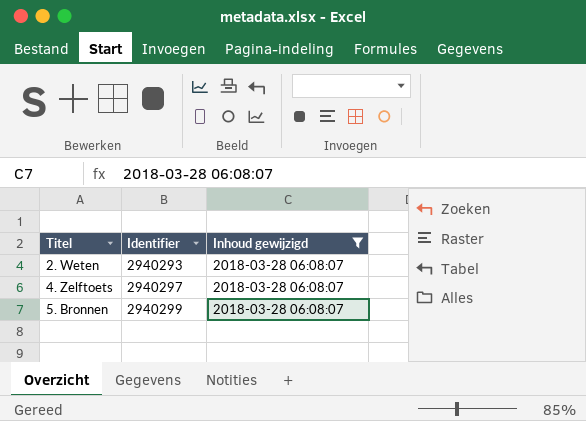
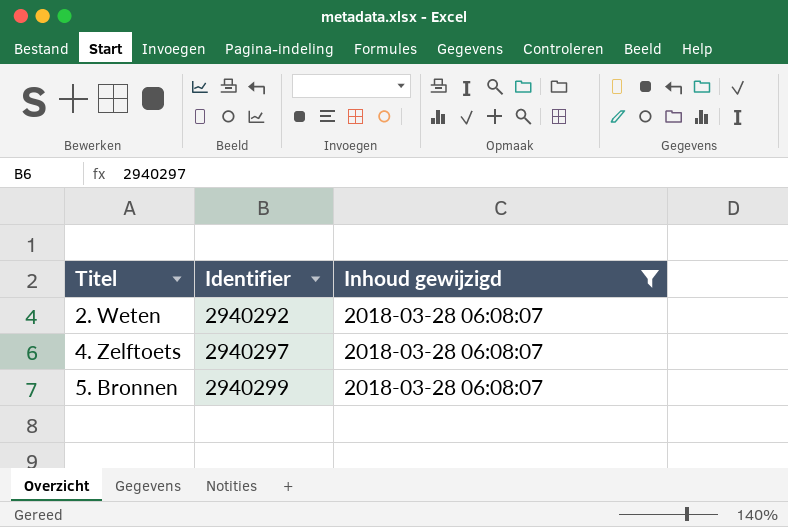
2. Weten | Identifier: 2940293 -> 2940292

